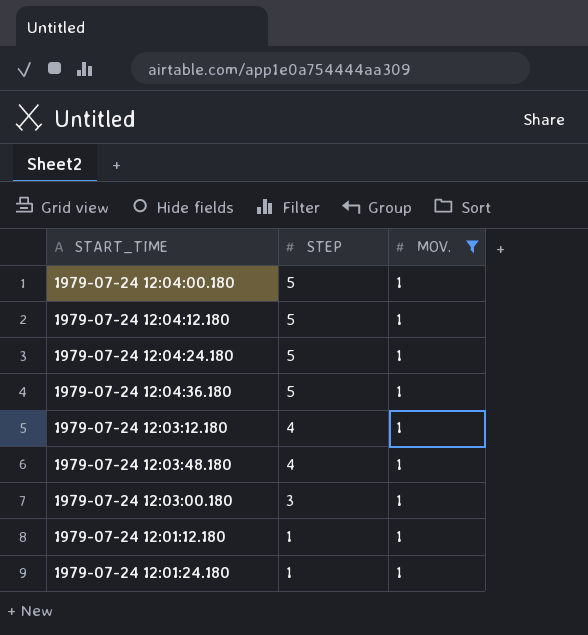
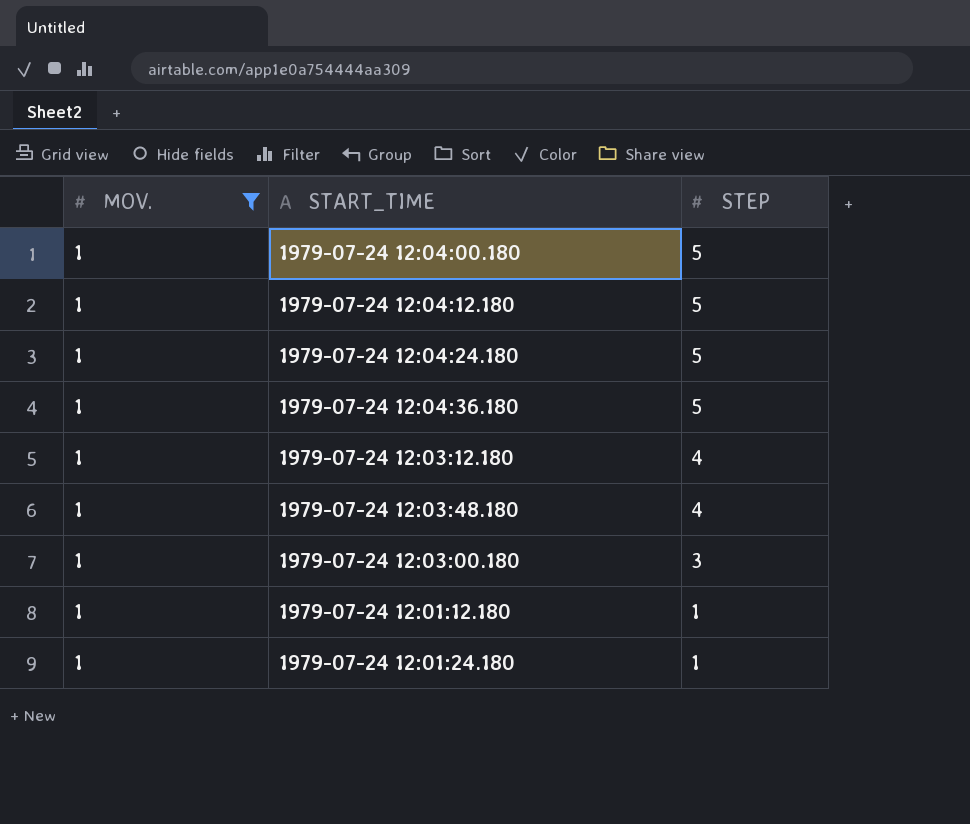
column MOV. | position: 3 -> 1

